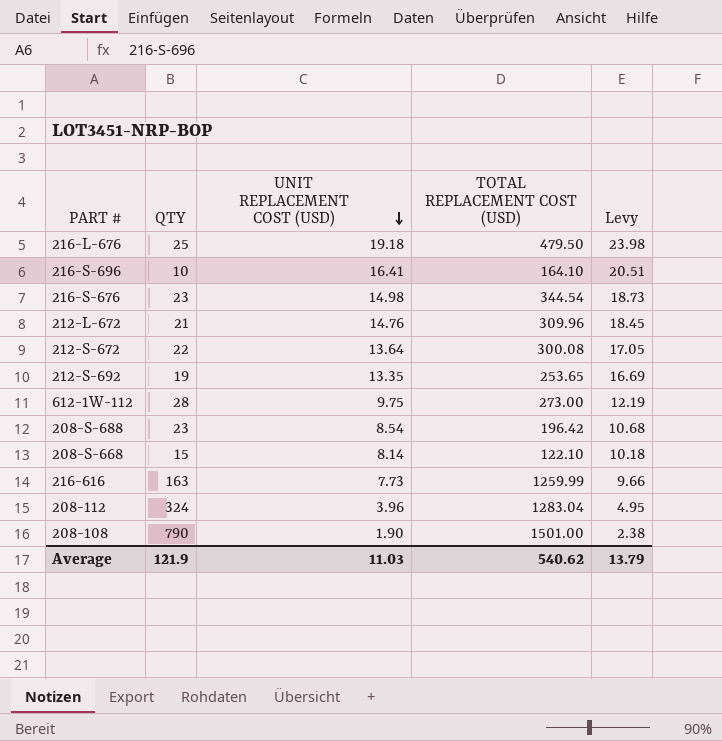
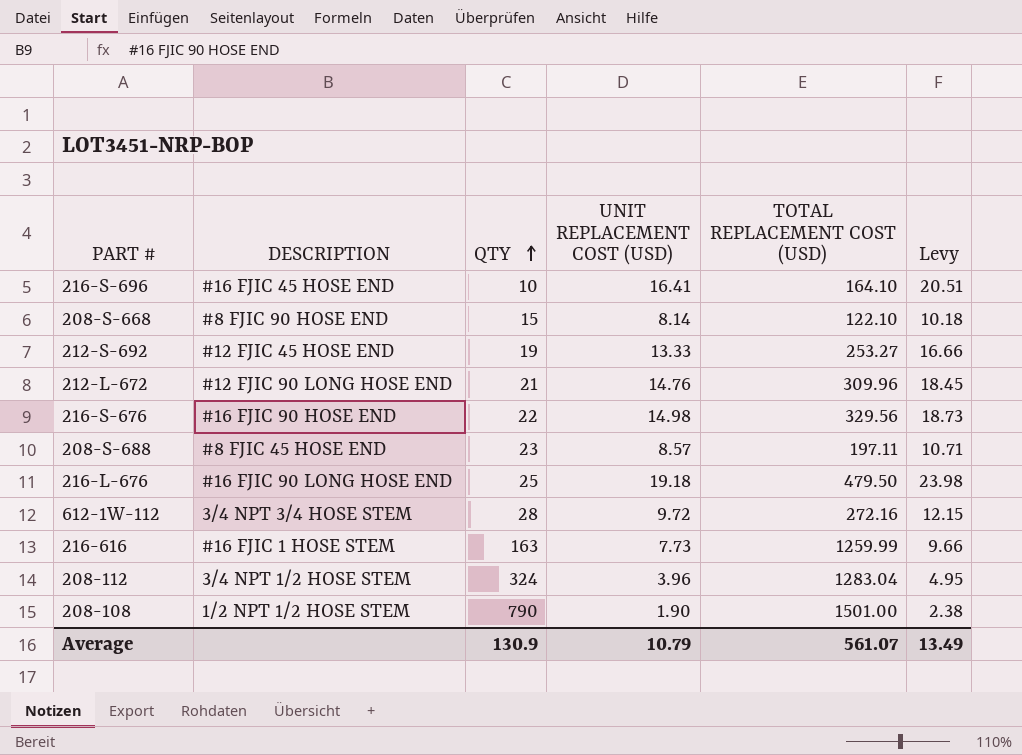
row order: UNIT REPLACEMENT COST (USD) descending -> QTY ascending
column DESCRIPTION | position: none -> 2
row 212-S-672: 22 | 13.64 | 300.08 | 17.05 -> none
212-S-692 | UNIT REPLACEMENT COST (USD): 13.35 -> 13.33
212-S-692 | TOTAL REPLACEMENT COST (USD): 253.65 -> 253.27
212-S-692 | Levy: 16.69 -> 16.66
216-S-676 | QTY: 23 -> 22
216-S-676 | TOTAL REPLACEMENT COST (USD): 344.54 -> 329.56
208-S-688 | UNIT REPLACEMENT COST (USD): 8.54 -> 8.57
208-S-688 | TOTAL REPLACEMENT COST (USD): 196.42 -> 197.11
208-S-688 | Levy: 10.68 -> 10.71
612-1W-112 | UNIT REPLACEMENT COST (USD): 9.75 -> 9.72
612-1W-112 | TOTAL REPLACEMENT COST (USD): 273.00 -> 272.16
612-1W-112 | Levy: 12.19 -> 12.15
Average | QTY: 121.9 -> 130.9
Average | UNIT REPLACEMENT COST (USD): 11.03 -> 10.79
Average | TOTAL REPLACEMENT COST (USD): 540.62 -> 561.07
Average | Levy: 13.79 -> 13.49

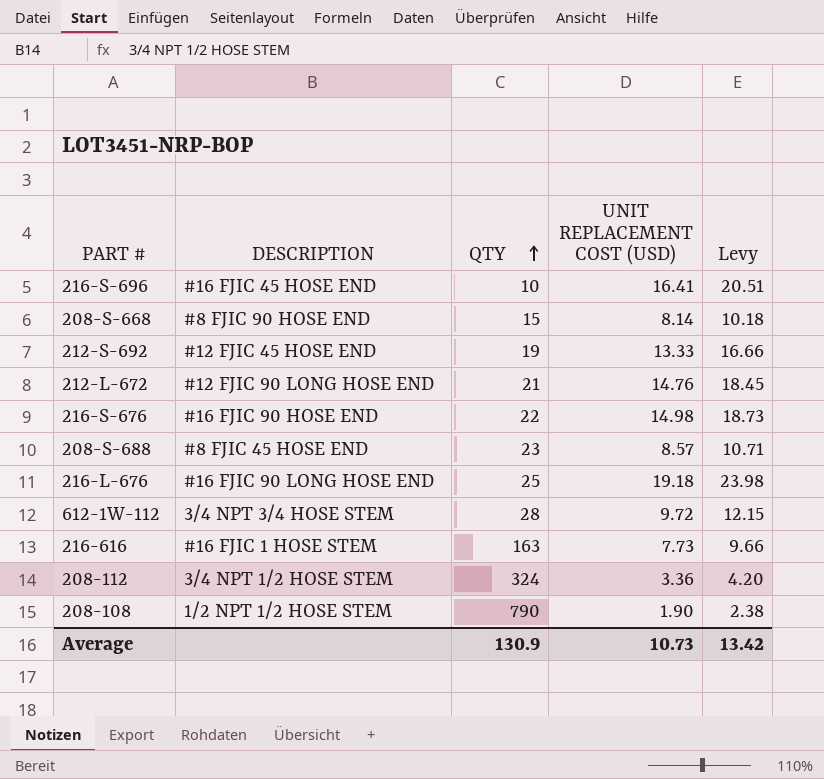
column TOTAL REPLACEMENT COST (USD) | formula: [QTY] * [UNIT REPLACEMENT COST (USD)] -> none
208-112 | UNIT REPLACEMENT COST (USD): 3.96 -> 3.36
208-112 | Levy: 4.95 -> 4.20
Average | UNIT REPLACEMENT COST (USD): 10.79 -> 10.73
Average | Levy: 13.49 -> 13.42

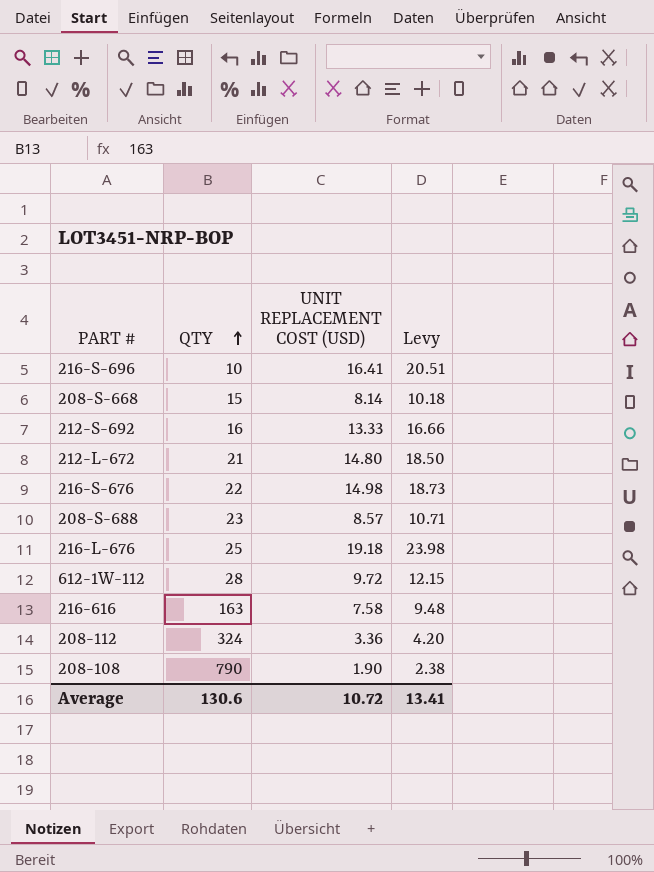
column DESCRIPTION | position: 2 -> none
212-S-692 | QTY: 19 -> 16
212-L-672 | UNIT REPLACEMENT COST (USD): 14.76 -> 14.80
212-L-672 | Levy: 18.45 -> 18.50
216-616 | UNIT REPLACEMENT COST (USD): 7.73 -> 7.58
216-616 | Levy: 9.66 -> 9.48
Average | QTY: 130.9 -> 130.6
Average | UNIT REPLACEMENT COST (USD): 10.73 -> 10.72
Average | Levy: 13.42 -> 13.41

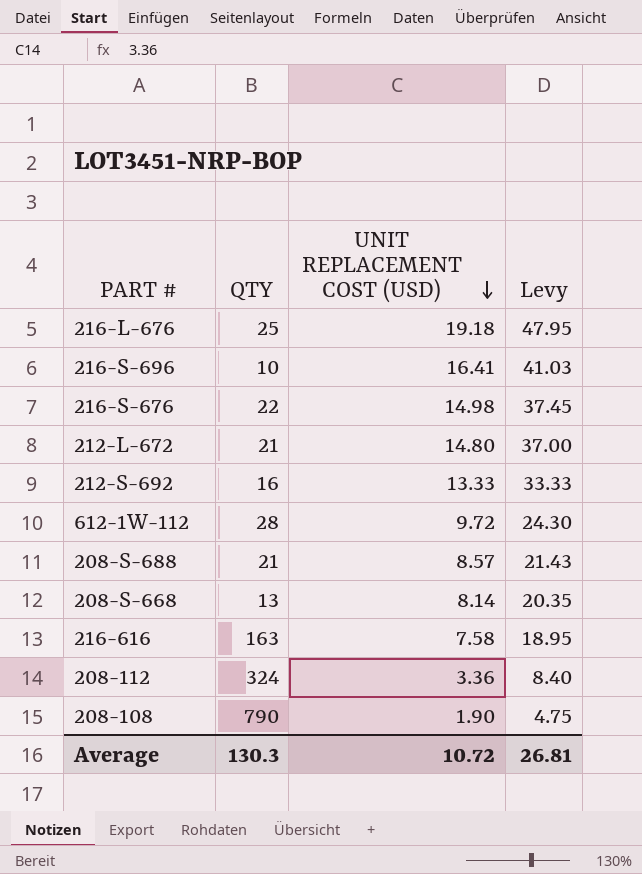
row order: QTY ascending -> UNIT REPLACEMENT COST (USD) descending
column Levy | formula: [UNIT REPLACEMENT COST (USD)] * 1.25 -> [UNIT REPLACEMENT COST (USD)] * 2.5
208-S-688 | QTY: 23 -> 21
208-S-668 | QTY: 15 -> 13
Average | QTY: 130.6 -> 130.3
Average | Levy: 13.41 -> 26.81

